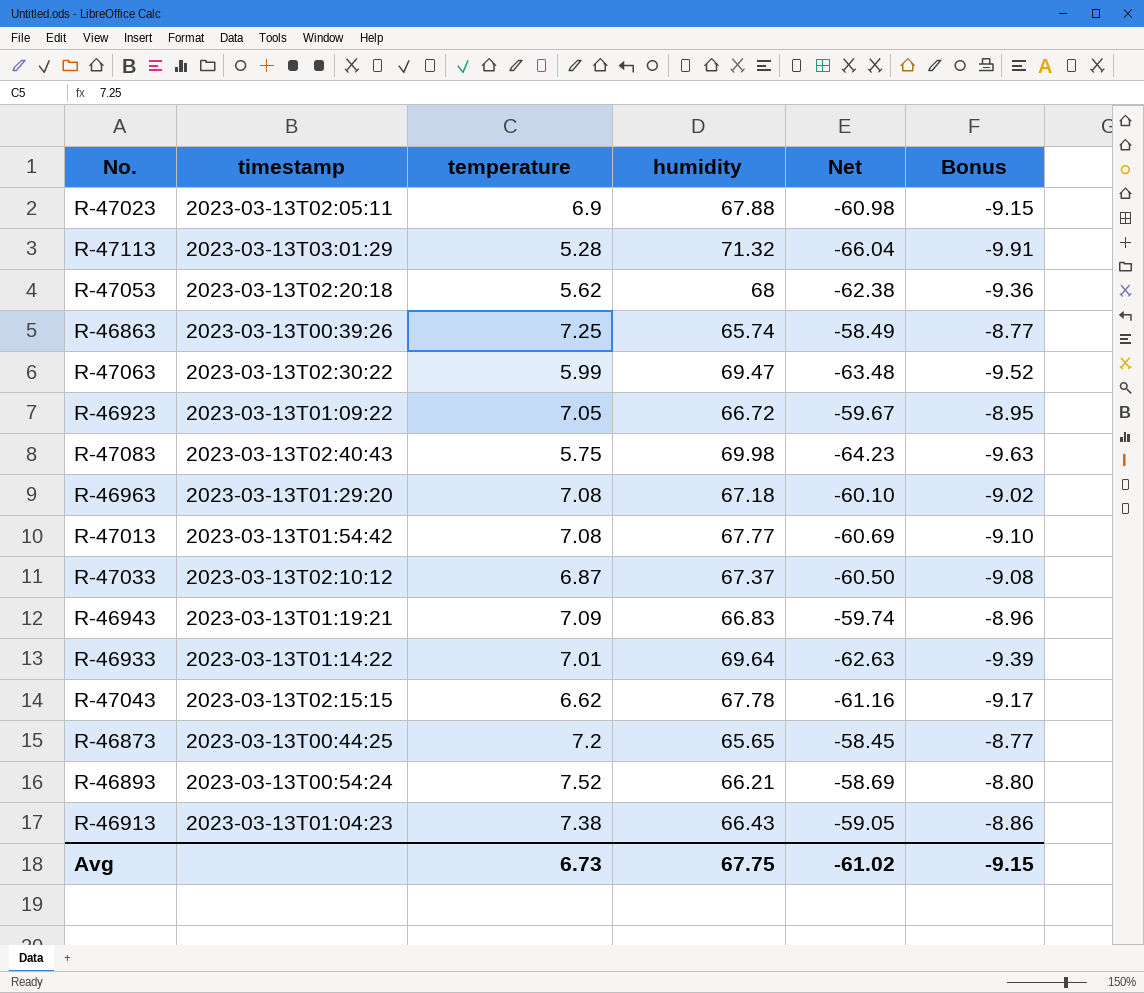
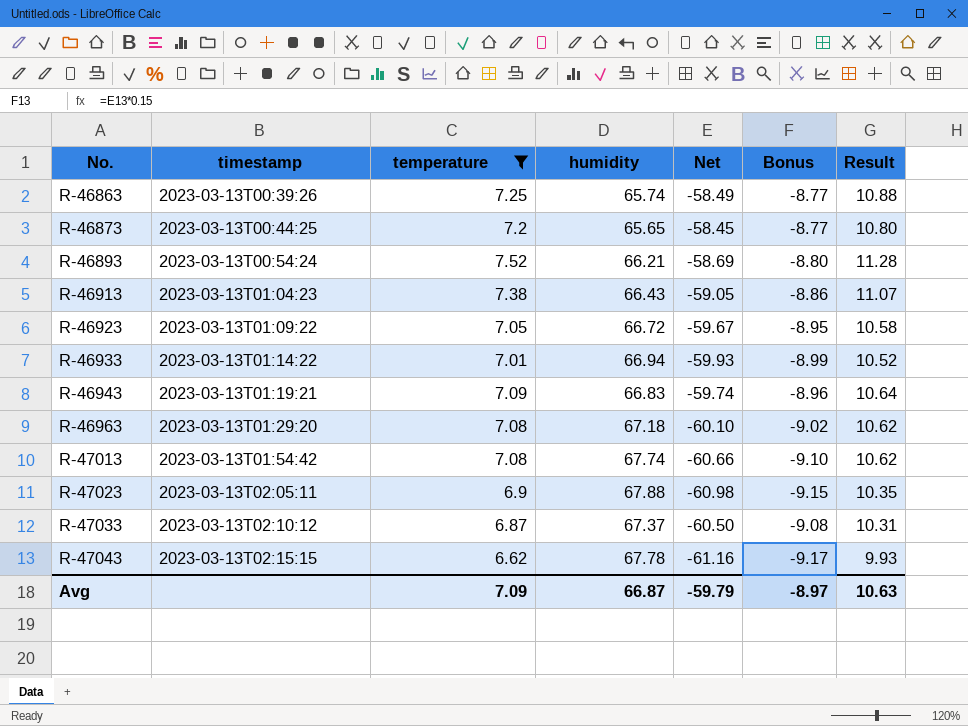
filter: none -> temperature >= 6.62
row order: none -> No. ascending
column Result | formula: none -> [temperature] * 1.5
R-46933 | humidity: 69.64 -> 66.94
R-46933 | Net: -62.63 -> -59.93
R-46933 | Bonus: -9.39 -> -8.99
R-47013 | humidity: 67.77 -> 67.74
R-47013 | Net: -60.69 -> -60.66
Avg | temperature: 6.73 -> 7.09
Avg | humidity: 67.75 -> 66.87
Avg | Net: -61.02 -> -59.79
Avg | Bonus: -9.15 -> -8.97

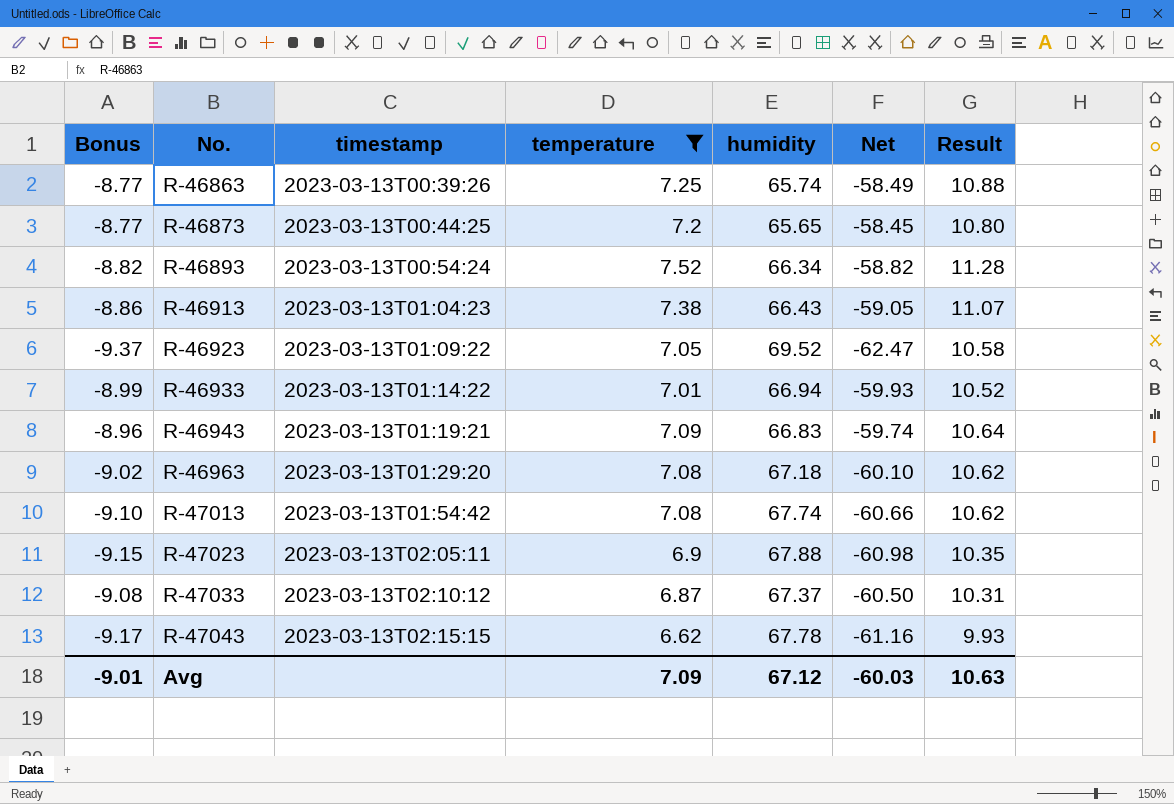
column Bonus | position: 6 -> 1
R-46893 | Bonus: -8.80 -> -8.82
R-46893 | humidity: 66.21 -> 66.34
R-46893 | Net: -58.69 -> -58.82
R-46923 | Bonus: -8.95 -> -9.37
R-46923 | humidity: 66.72 -> 69.52
R-46923 | Net: -59.67 -> -62.47
Avg | Bonus: -8.97 -> -9.01
Avg | humidity: 66.87 -> 67.12
Avg | Net: -59.79 -> -60.03

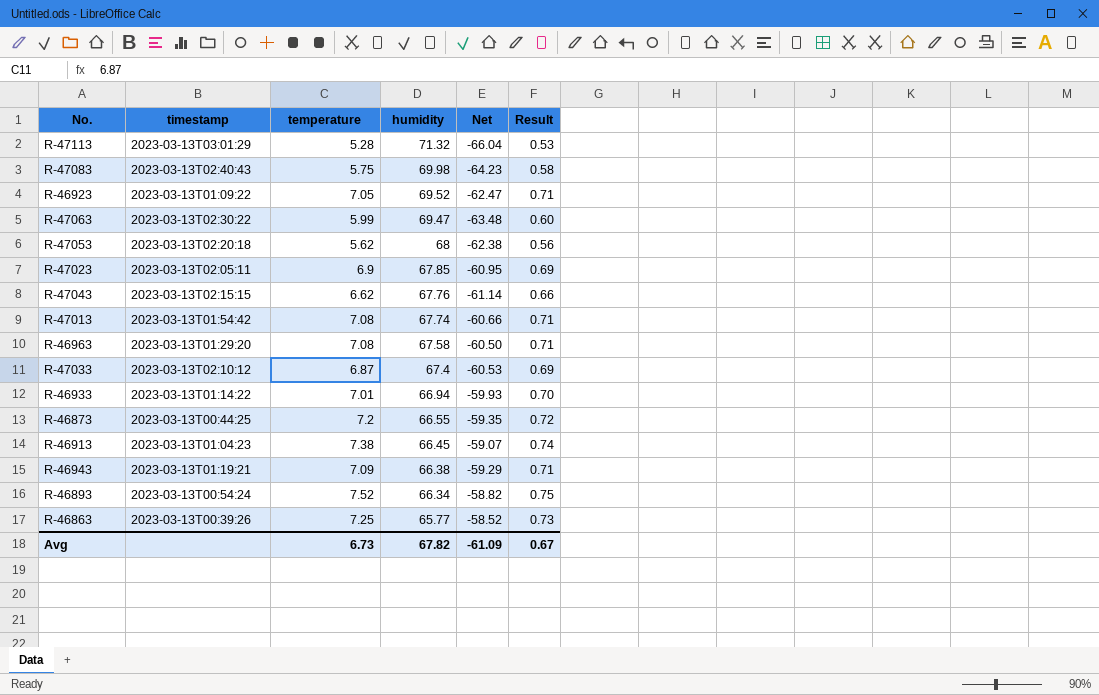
filter: temperature >= 6.62 -> none
row order: No. ascending -> humidity descending
column Bonus | formula: [Net] * 0.15 -> none
column Result | formula: [temperature] * 1.5 -> [temperature] * 0.1
R-47023 | humidity: 67.88 -> 67.85
R-47023 | Net: -60.98 -> -60.95
R-47043 | humidity: 67.78 -> 67.76
R-47043 | Net: -61.16 -> -61.14
R-46963 | humidity: 67.18 -> 67.58
R-46963 | Net: -60.10 -> -60.50
R-47033 | humidity: 67.37 -> 67.4
R-47033 | Net: -60.50 -> -60.53
R-46873 | humidity: 65.65 -> 66.55
R-46873 | Net: -58.45 -> -59.35
R-46913 | humidity: 66.43 -> 66.45
R-46913 | Net: -59.05 -> -59.07
R-46943 | humidity: 66.83 -> 66.38
R-46943 | Net: -59.74 -> -59.29
R-46863 | humidity: 65.74 -> 65.77
R-46863 | Net: -58.49 -> -58.52
Avg | temperature: 7.09 -> 6.73
Avg | humidity: 67.12 -> 67.82
Avg | Net: -60.03 -> -61.09
Avg | Result: 10.63 -> 0.67

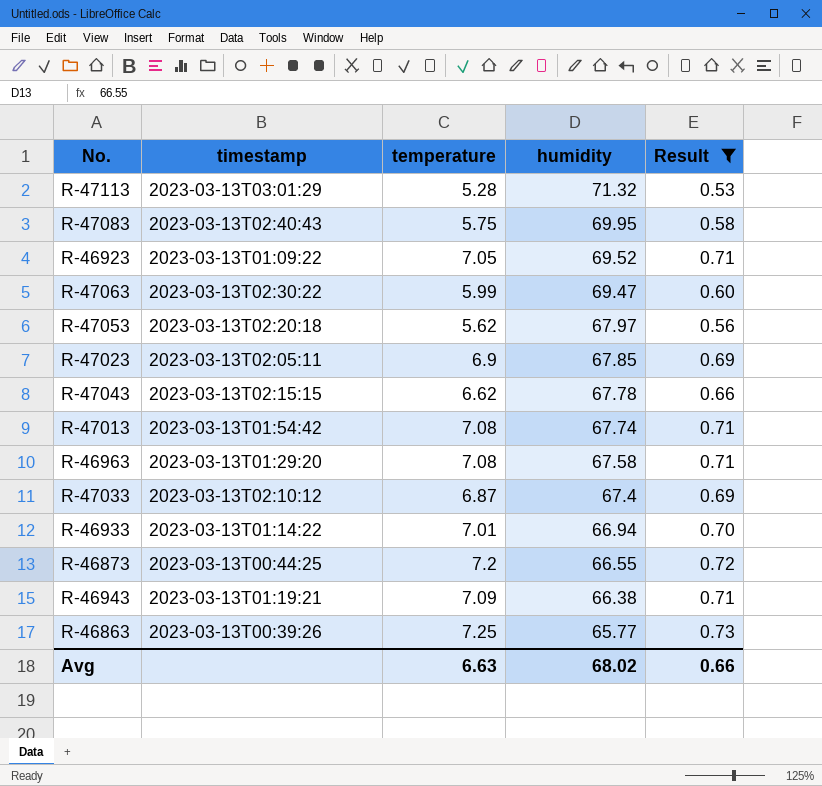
filter: none -> Result <= 0.73
column Net | formula: [temperature] - [humidity] -> none
R-47083 | humidity: 69.98 -> 69.95
R-47053 | humidity: 68 -> 67.97
R-47043 | humidity: 67.76 -> 67.78
Avg | temperature: 6.73 -> 6.63
Avg | humidity: 67.82 -> 68.02
Avg | Result: 0.67 -> 0.66

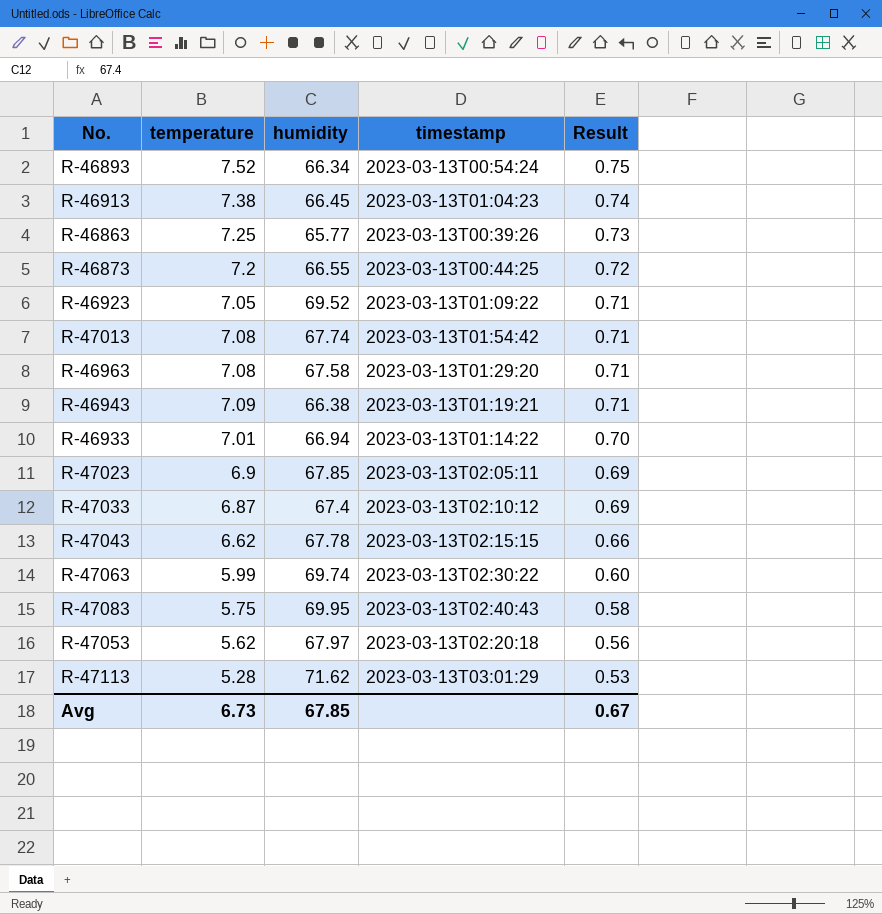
filter: Result <= 0.73 -> none
row order: humidity descending -> Result descending
column timestamp | position: 2 -> 4
R-47063 | humidity: 69.47 -> 69.74
R-47113 | humidity: 71.32 -> 71.62
Avg | temperature: 6.63 -> 6.73
Avg | humidity: 68.02 -> 67.85
Avg | Result: 0.66 -> 0.67

